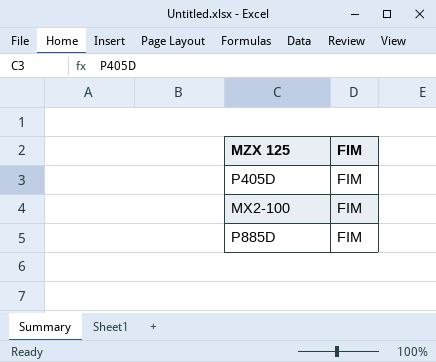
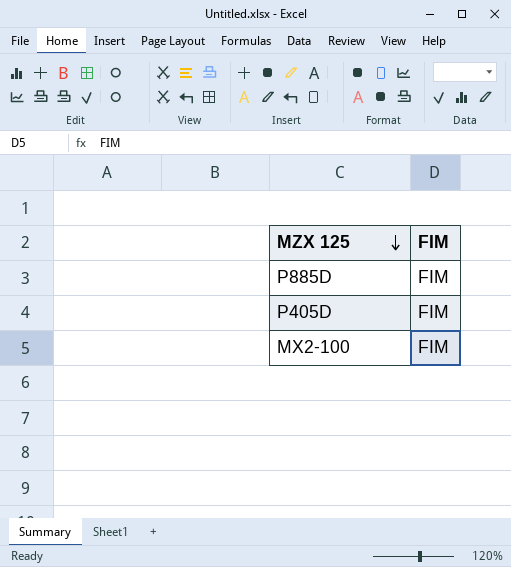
row order: none -> MZX 125 descending

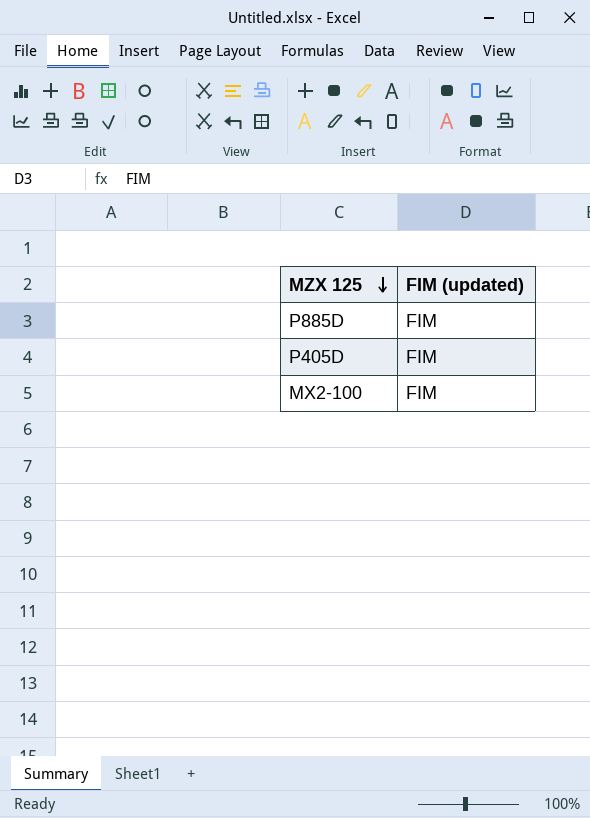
column name: FIM -> FIM (updated)

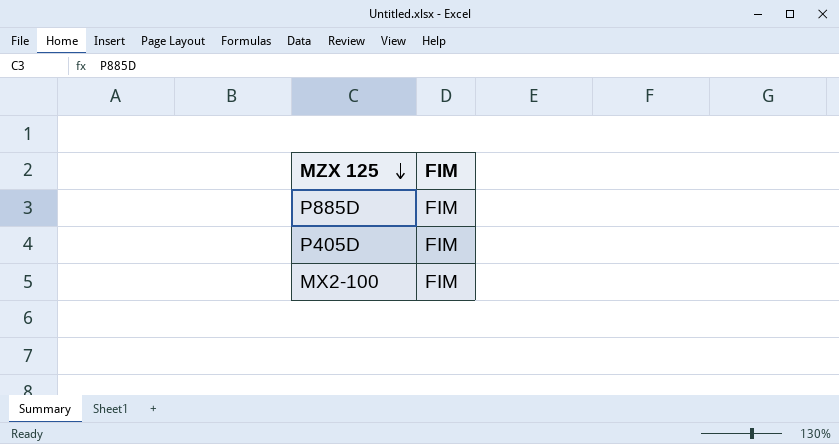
column name: FIM (updated) -> FIM

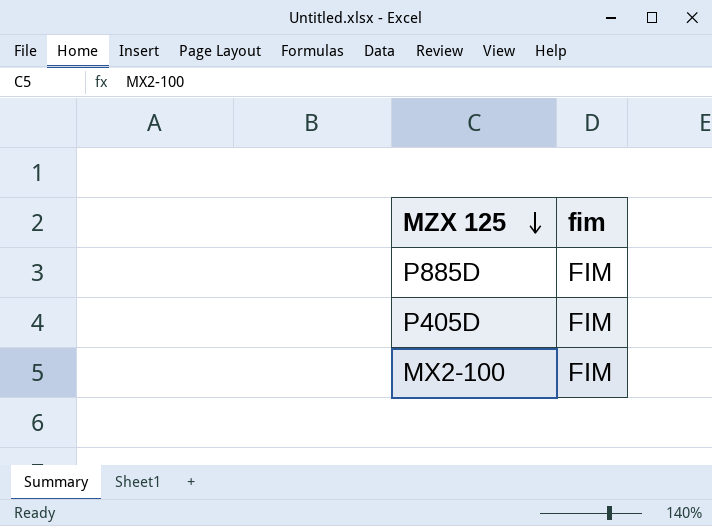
column name: FIM -> fim

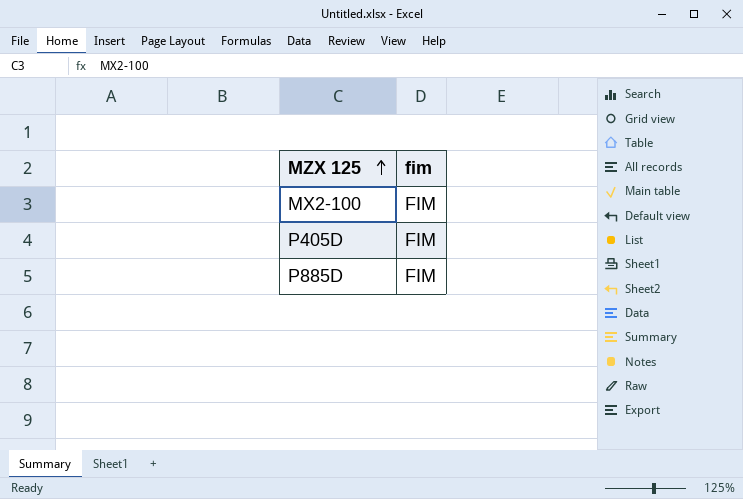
row order: MZX 125 descending -> MZX 125 ascending

